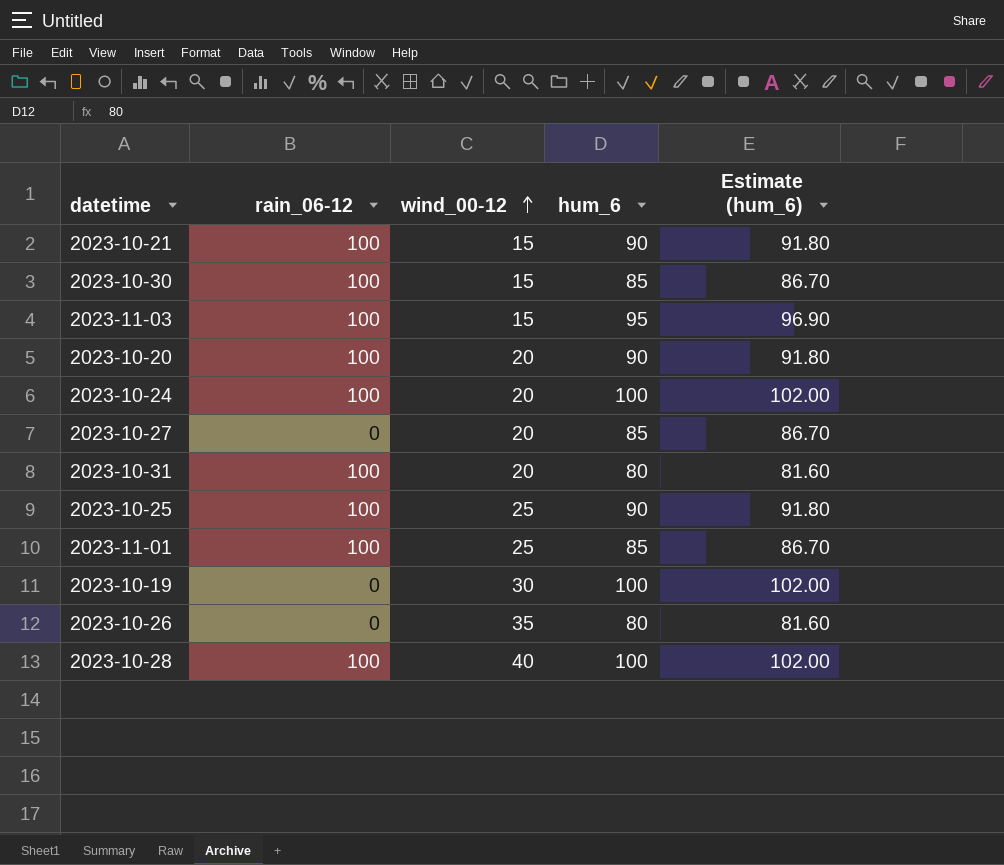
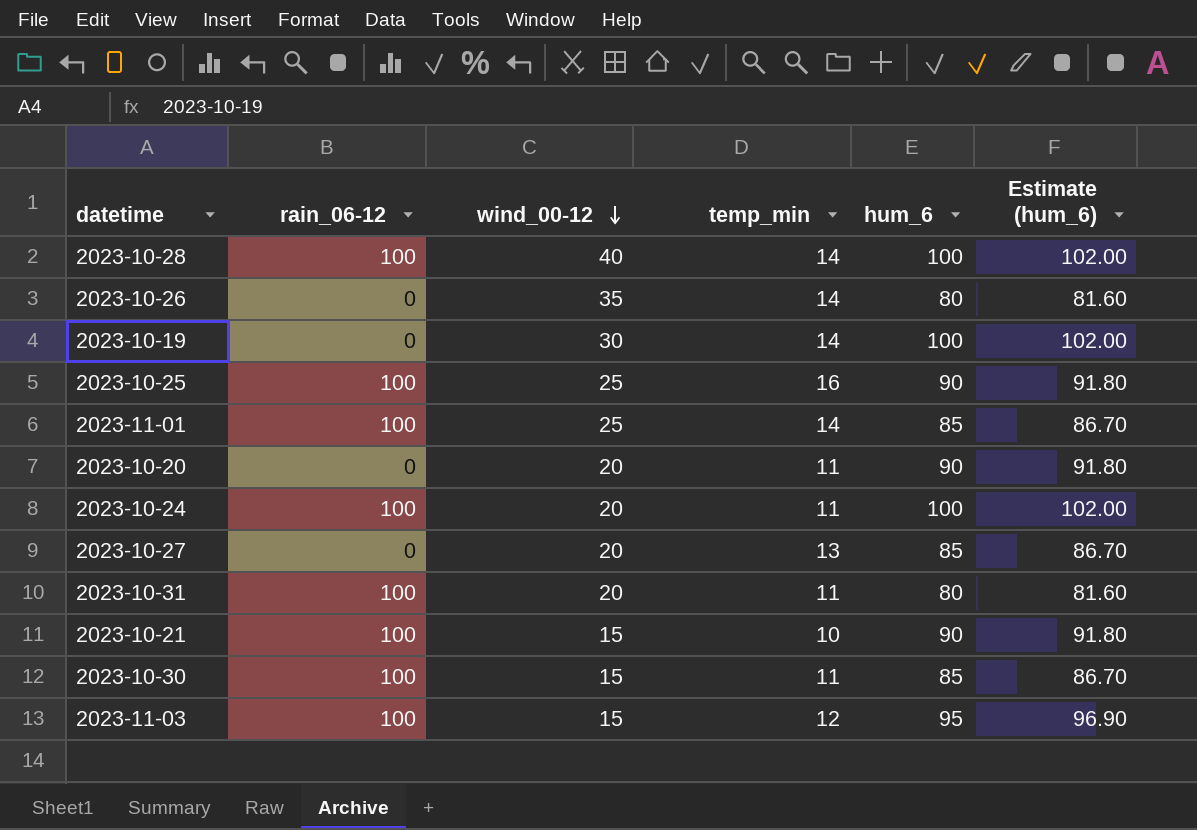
row order: wind_00-12 ascending -> wind_00-12 descending
column temp_min | position: none -> 4
2023-10-20 | rain_06-12: 100 -> 0

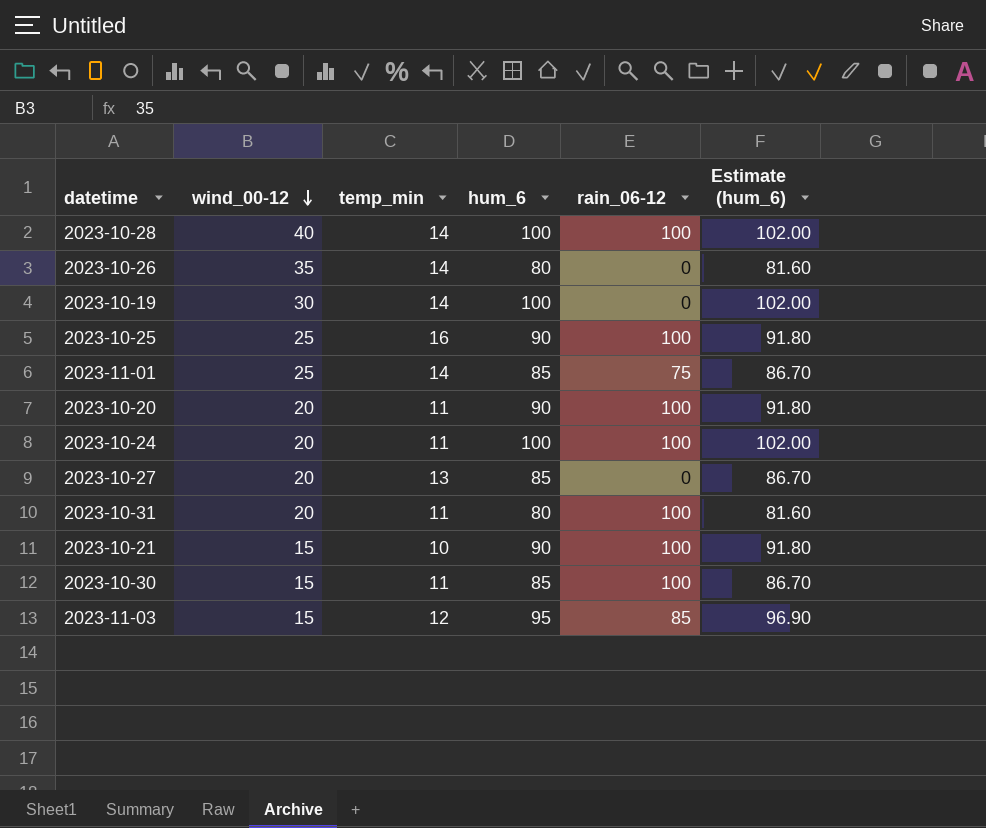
column rain_06-12 | position: 2 -> 5
2023-11-01 | rain_06-12: 100 -> 75
2023-10-20 | rain_06-12: 0 -> 100
2023-11-03 | rain_06-12: 100 -> 85

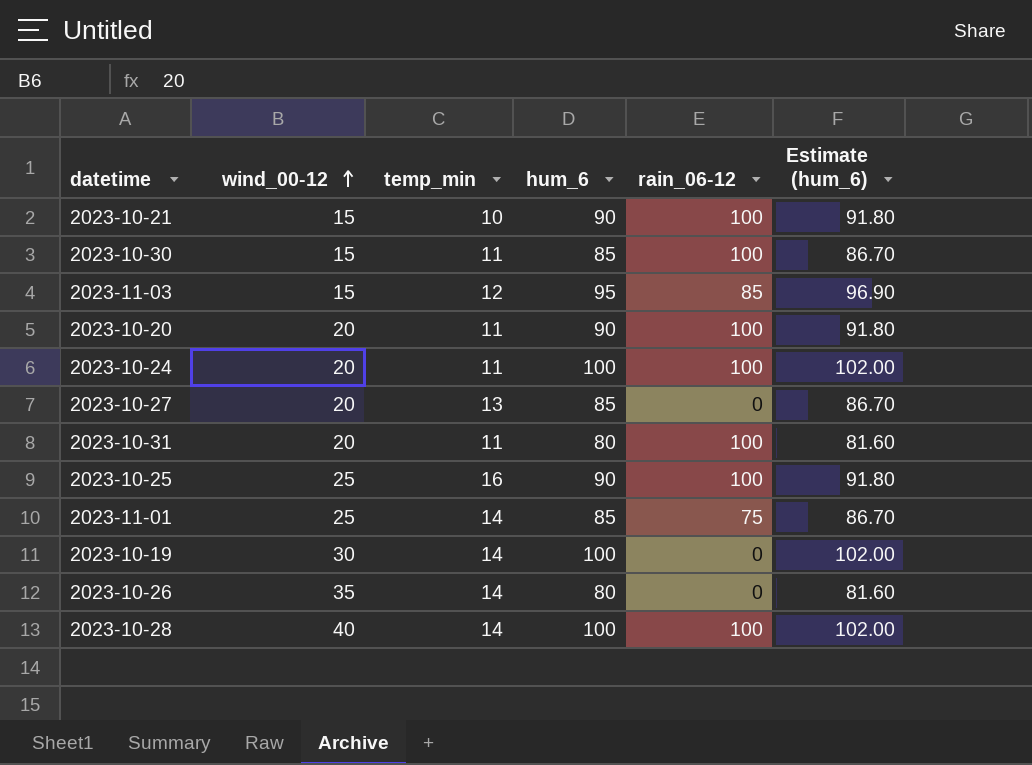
row order: wind_00-12 descending -> wind_00-12 ascending

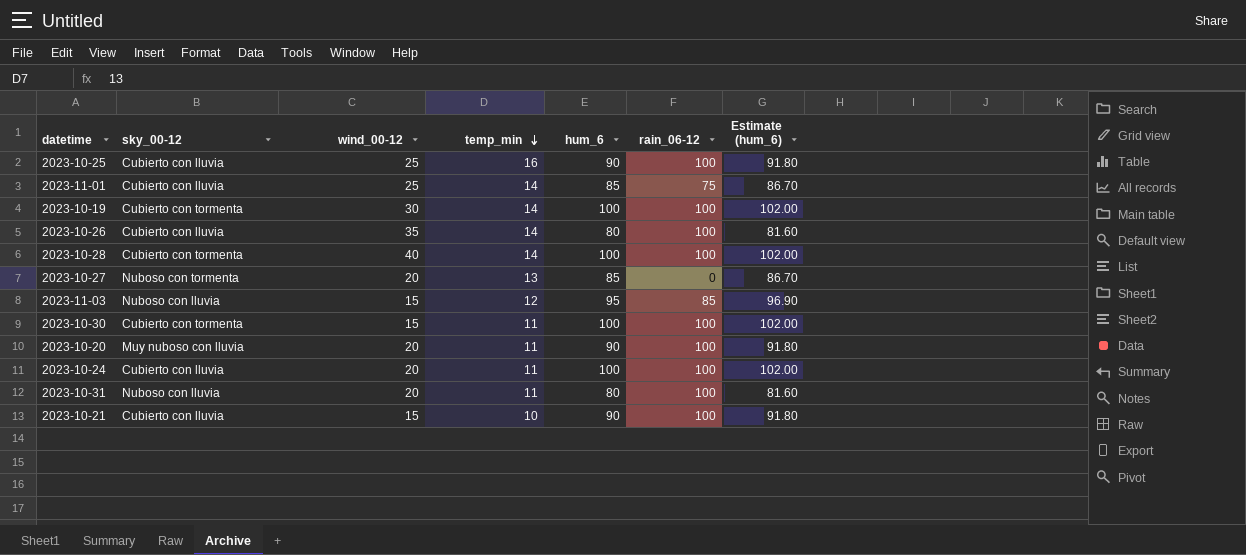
row order: wind_00-12 ascending -> temp_min descending
column sky_00-12 | position: none -> 2
2023-10-19 | rain_06-12: 0 -> 100
2023-10-26 | rain_06-12: 0 -> 100
2023-10-30 | hum_6: 85 -> 100
2023-10-30 | Estimate (hum_6): 86.70 -> 102.00

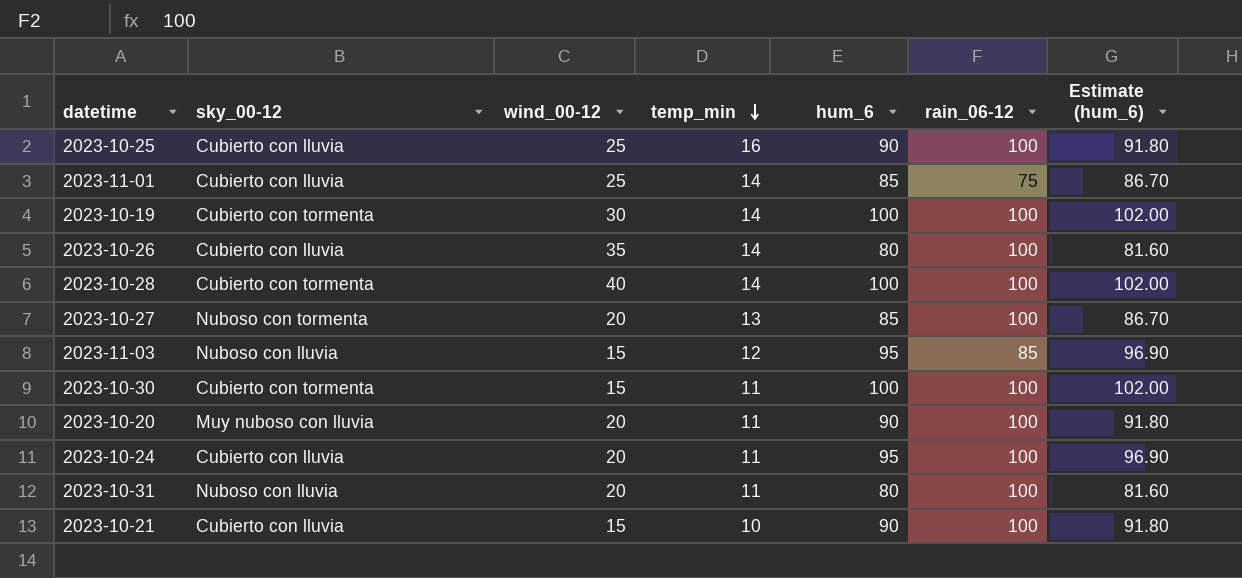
2023-10-27 | rain_06-12: 0 -> 100
2023-10-24 | hum_6: 100 -> 95
2023-10-24 | Estimate (hum_6): 102.00 -> 96.90

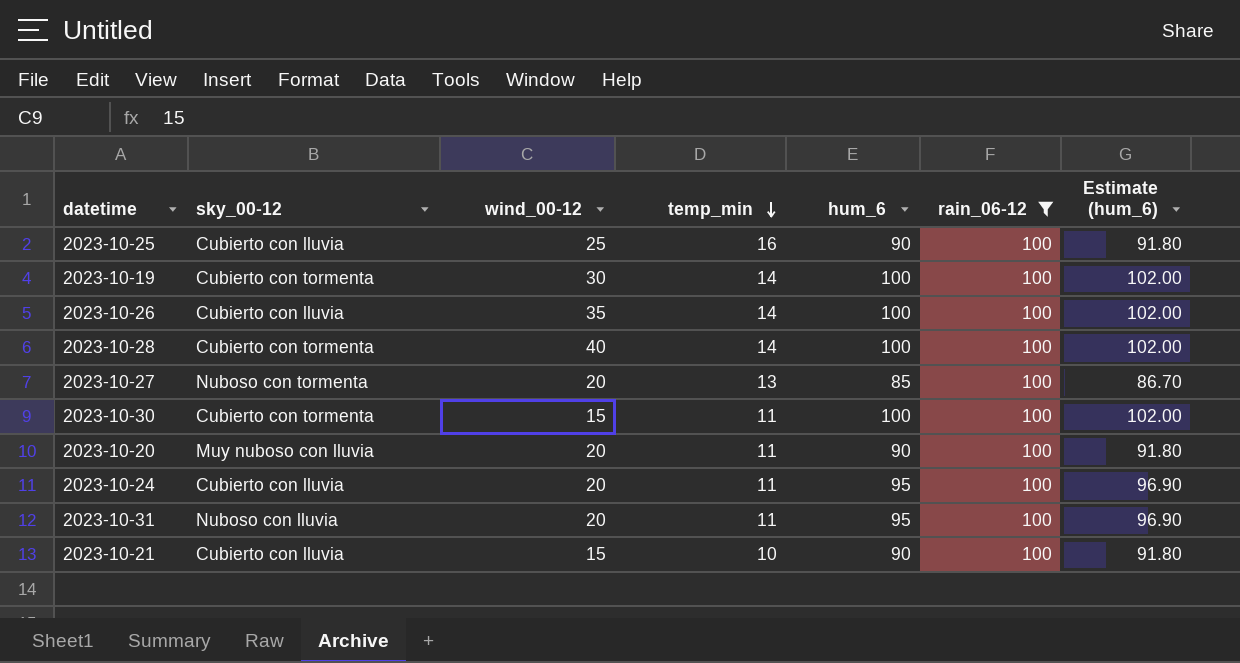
filter: none -> rain_06-12 = 100
2023-10-26 | hum_6: 80 -> 100
2023-10-26 | Estimate (hum_6): 81.60 -> 102.00
2023-10-31 | hum_6: 80 -> 95
2023-10-31 | Estimate (hum_6): 81.60 -> 96.90

